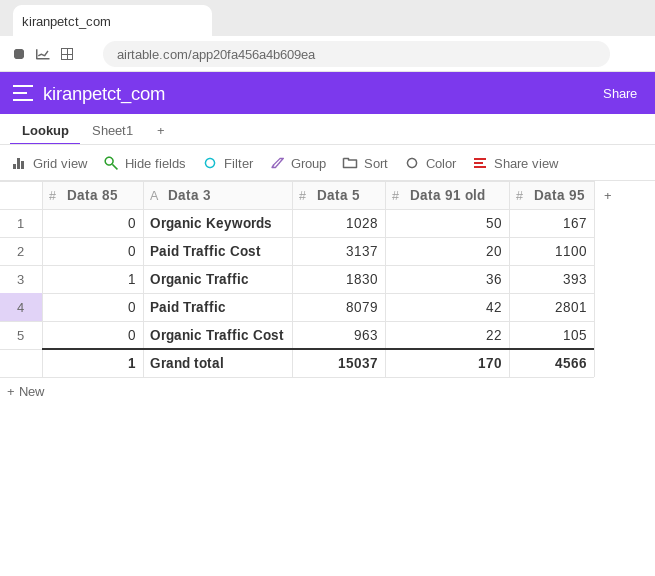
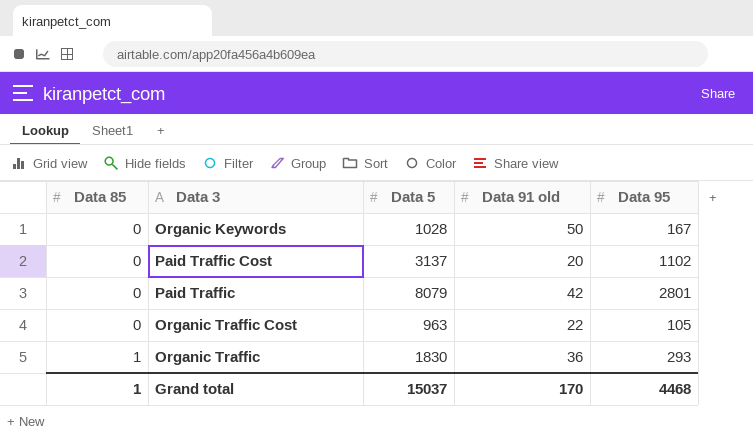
row order: none -> Data 85 ascending
Paid Traffic Cost | Data 95: 1100 -> 1102
Organic Traffic | Data 95: 393 -> 293
Grand total | Data 95: 4566 -> 4468

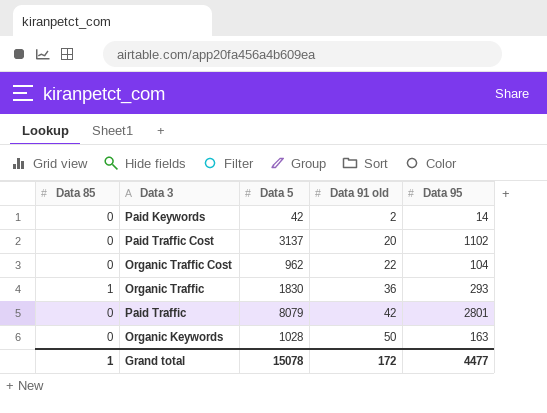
row order: Data 85 ascending -> Data 91 old ascending
row Paid Keywords: none -> 0 | 42 | 2 | 14
Organic Traffic Cost | Data 5: 963 -> 962
Organic Traffic Cost | Data 95: 105 -> 104
Organic Keywords | Data 95: 167 -> 163
Grand total | Data 5: 15037 -> 15078
Grand total | Data 91 old: 170 -> 172
Grand total | Data 95: 4468 -> 4477

